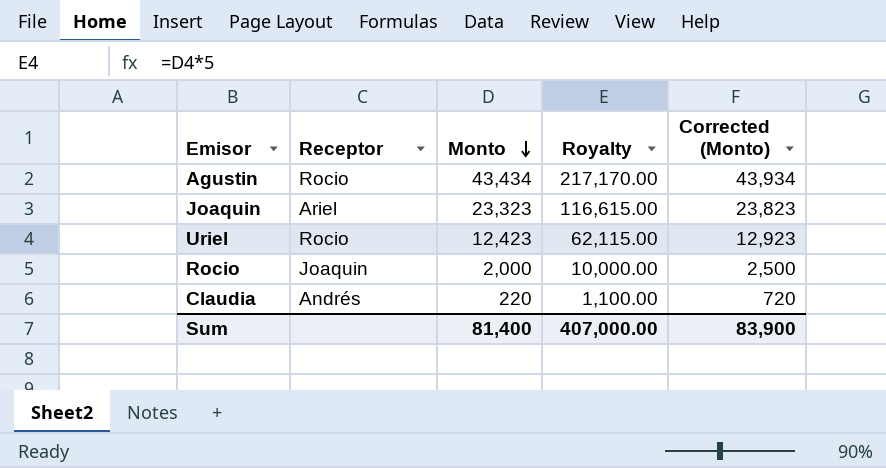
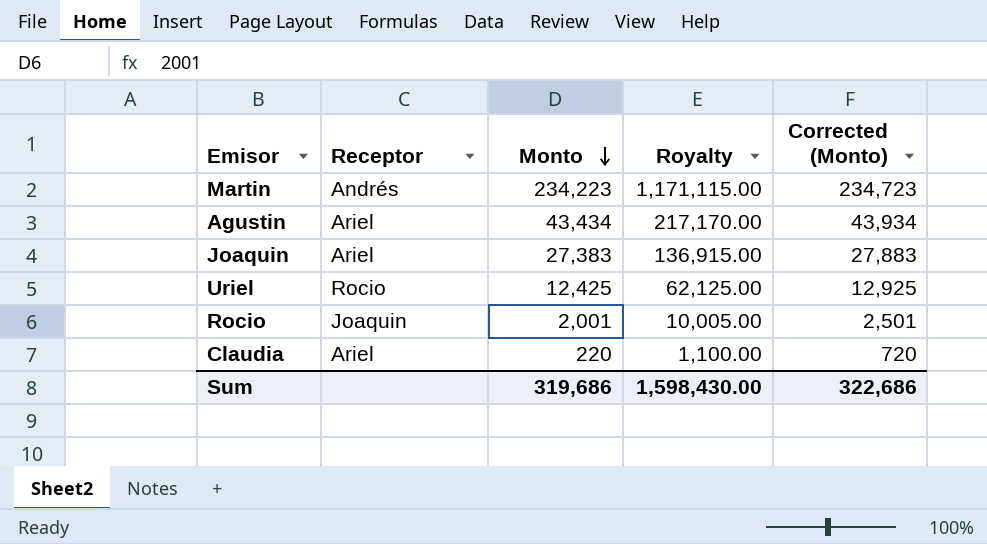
row Martin: none -> Andrés | 234,223 | 1,171,115.00 | 234,723
Agustin | Receptor: Rocio -> Ariel
Joaquin | Monto: 23,323 -> 27,383
Joaquin | Royalty: 116,615.00 -> 136,915.00
Joaquin | Corrected (Monto): 23,823 -> 27,883
Uriel | Monto: 12,423 -> 12,425
Uriel | Royalty: 62,115.00 -> 62,125.00
Uriel | Corrected (Monto): 12,923 -> 12,925
Rocio | Monto: 2,000 -> 2,001
Rocio | Royalty: 10,000.00 -> 10,005.00
Rocio | Corrected (Monto): 2,500 -> 2,501
Claudia | Receptor: Andrés -> Ariel
Sum | Monto: 81,400 -> 319,686
Sum | Royalty: 407,000.00 -> 1,598,430.00
Sum | Corrected (Monto): 83,900 -> 322,686

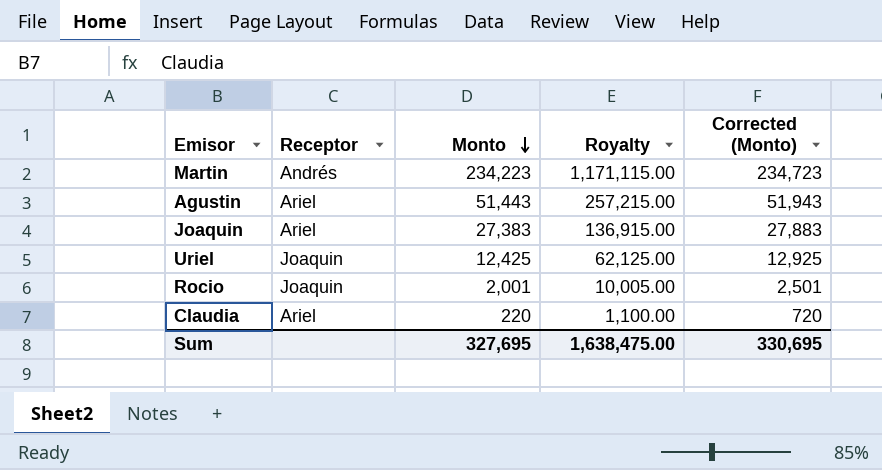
Agustin | Monto: 43,434 -> 51,443
Agustin | Royalty: 217,170.00 -> 257,215.00
Agustin | Corrected (Monto): 43,934 -> 51,943
Uriel | Receptor: Rocio -> Joaquin
Sum | Monto: 319,686 -> 327,695
Sum | Royalty: 1,598,430.00 -> 1,638,475.00
Sum | Corrected (Monto): 322,686 -> 330,695

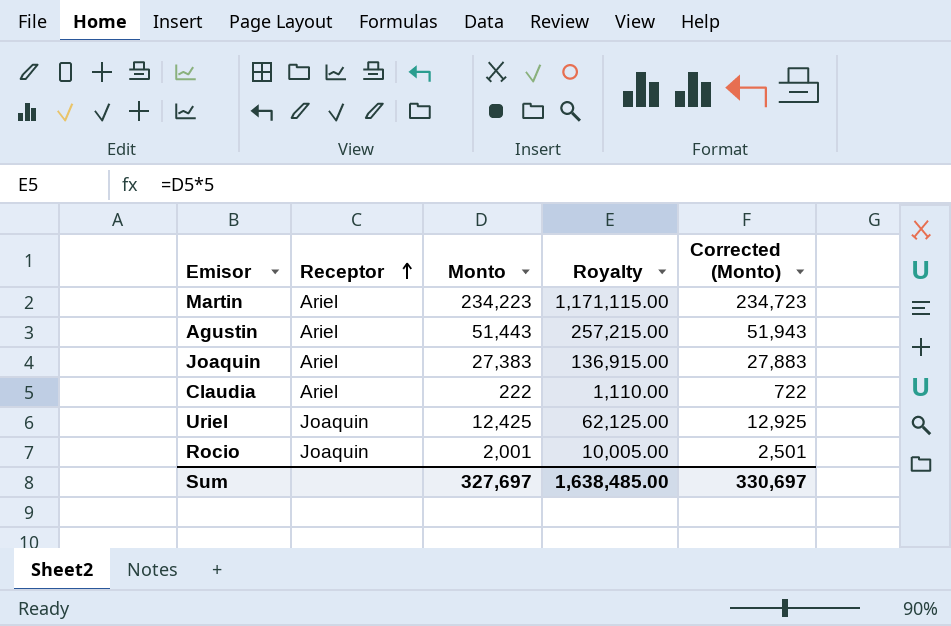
row order: Monto descending -> Receptor ascending
Martin | Receptor: Andrés -> Ariel
Claudia | Monto: 220 -> 222
Claudia | Royalty: 1,100.00 -> 1,110.00
Claudia | Corrected (Monto): 720 -> 722
Sum | Monto: 327,695 -> 327,697
Sum | Royalty: 1,638,475.00 -> 1,638,485.00
Sum | Corrected (Monto): 330,695 -> 330,697

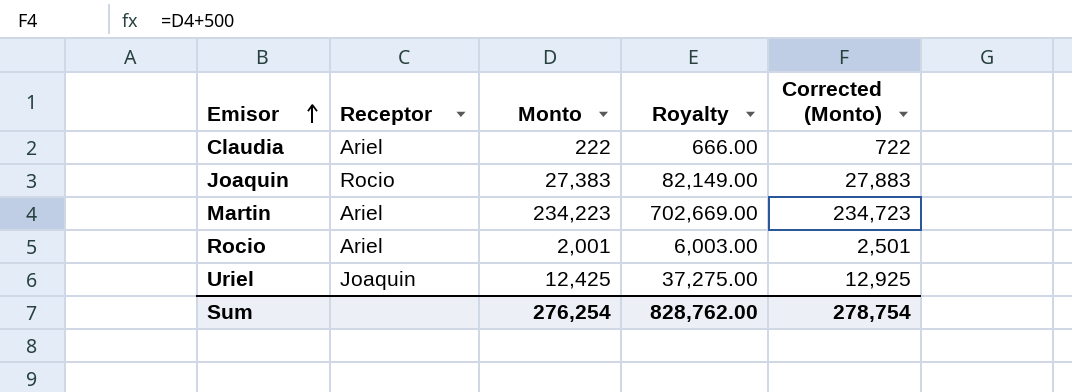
row order: Receptor ascending -> Emisor ascending
column Royalty | formula: [Monto] * 5 -> [Monto] * 3
row Agustin: Ariel | 51,443 | 257,215.00 | 51,943 -> none
Joaquin | Receptor: Ariel -> Rocio
Rocio | Receptor: Joaquin -> Ariel
Sum | Monto: 327,697 -> 276,254
Sum | Royalty: 1,638,485.00 -> 828,762.00
Sum | Corrected (Monto): 330,697 -> 278,754

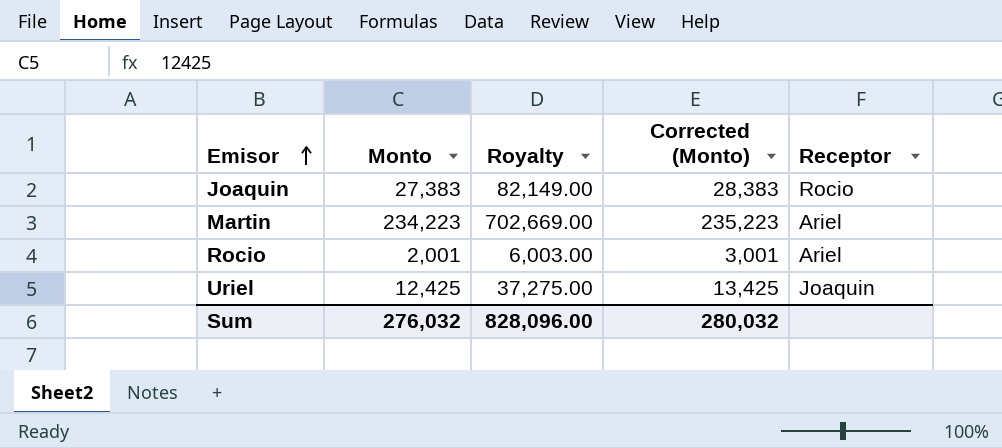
column Corrected (Monto) | formula: [Monto] + 500 -> [Monto] + 1000
column Receptor | position: 2 -> 5
row Claudia: Ariel | 222 | 666.00 | 722 -> none
Sum | Monto: 276,254 -> 276,032
Sum | Royalty: 828,762.00 -> 828,096.00
Sum | Corrected (Monto): 278,754 -> 280,032

